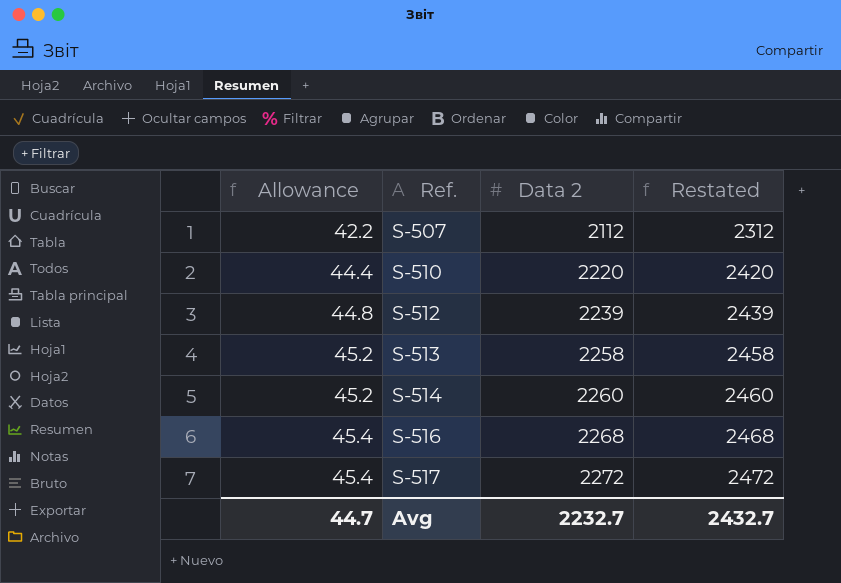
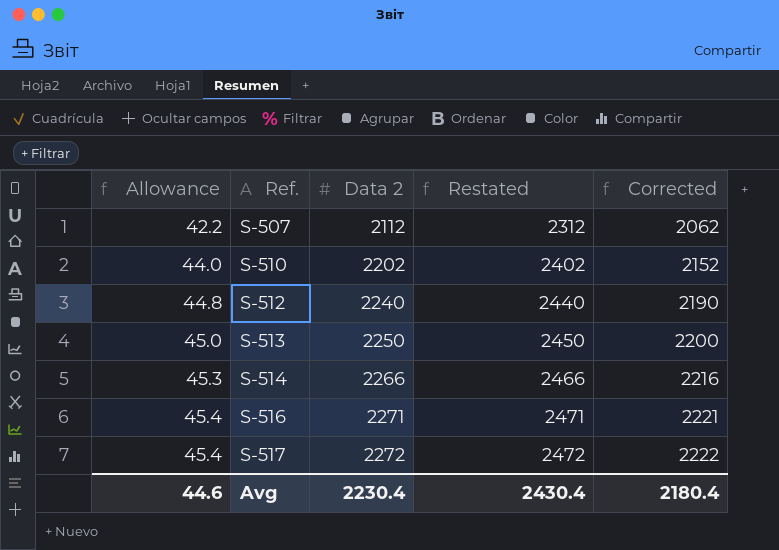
column Corrected | formula: none -> [Data 2] - 50
S-510 | Allowance: 44.4 -> 44.0
S-510 | Data 2: 2220 -> 2202
S-510 | Restated: 2420 -> 2402
S-512 | Data 2: 2239 -> 2240
S-512 | Restated: 2439 -> 2440
S-513 | Allowance: 45.2 -> 45.0
S-513 | Data 2: 2258 -> 2250
S-513 | Restated: 2458 -> 2450
S-514 | Allowance: 45.2 -> 45.3
S-514 | Data 2: 2260 -> 2266
S-514 | Restated: 2460 -> 2466
S-516 | Data 2: 2268 -> 2271
S-516 | Restated: 2468 -> 2471
Avg | Allowance: 44.7 -> 44.6
Avg | Data 2: 2232.7 -> 2230.4
Avg | Restated: 2432.7 -> 2430.4

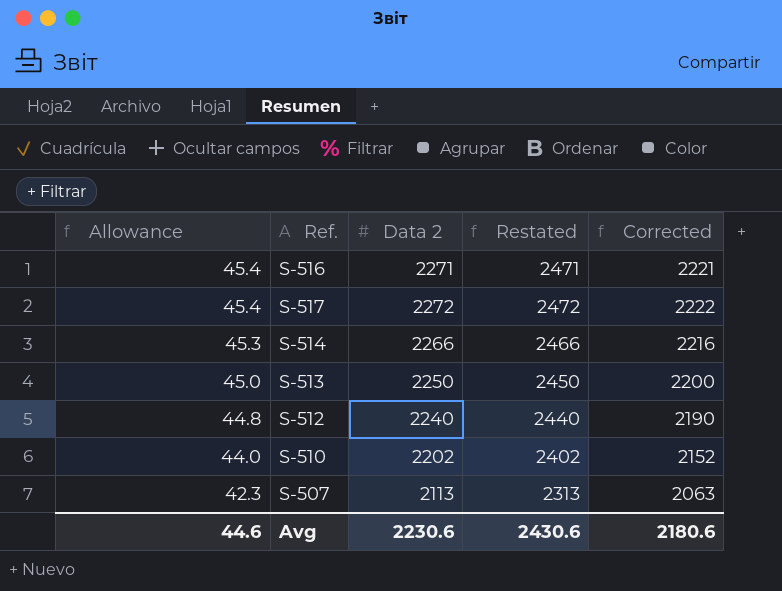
row order: Allowance ascending -> Allowance descending
S-507 | Allowance: 42.2 -> 42.3
S-507 | Data 2: 2112 -> 2113
S-507 | Restated: 2312 -> 2313
S-507 | Corrected: 2062 -> 2063
Avg | Data 2: 2230.4 -> 2230.6
Avg | Restated: 2430.4 -> 2430.6
Avg | Corrected: 2180.4 -> 2180.6

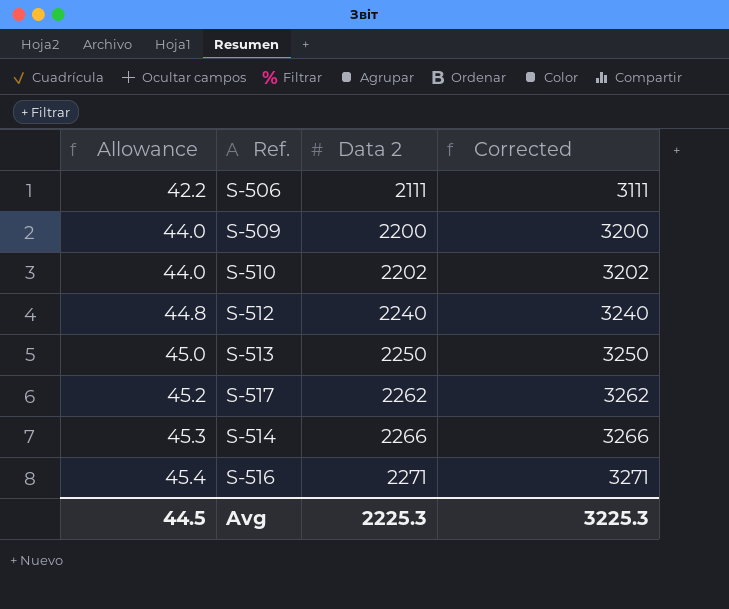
row order: Allowance descending -> Allowance ascending
column Restated | formula: [Data 2] + 200 -> none
column Corrected | formula: [Data 2] - 50 -> [Data 2] + 1000
row S-507: 42.3 | 2113 | 2313 | 2063 -> none
row S-506: none -> 42.2 | 2111 | 3111
row S-509: none -> 44.0 | 2200 | 3200
S-517 | Allowance: 45.4 -> 45.2
S-517 | Data 2: 2272 -> 2262
Avg | Allowance: 44.6 -> 44.5
Avg | Data 2: 2230.6 -> 2225.3
Avg | Corrected: 2180.6 -> 3225.3

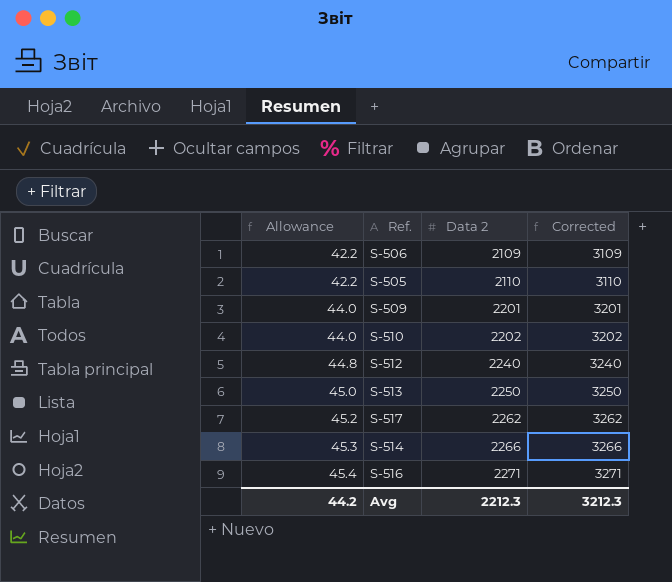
S-506 | Data 2: 2111 -> 2109
S-506 | Corrected: 3111 -> 3109
row S-505: none -> 42.2 | 2110 | 3110
S-509 | Data 2: 2200 -> 2201
S-509 | Corrected: 3200 -> 3201
Avg | Allowance: 44.5 -> 44.2
Avg | Data 2: 2225.3 -> 2212.3
Avg | Corrected: 3225.3 -> 3212.3

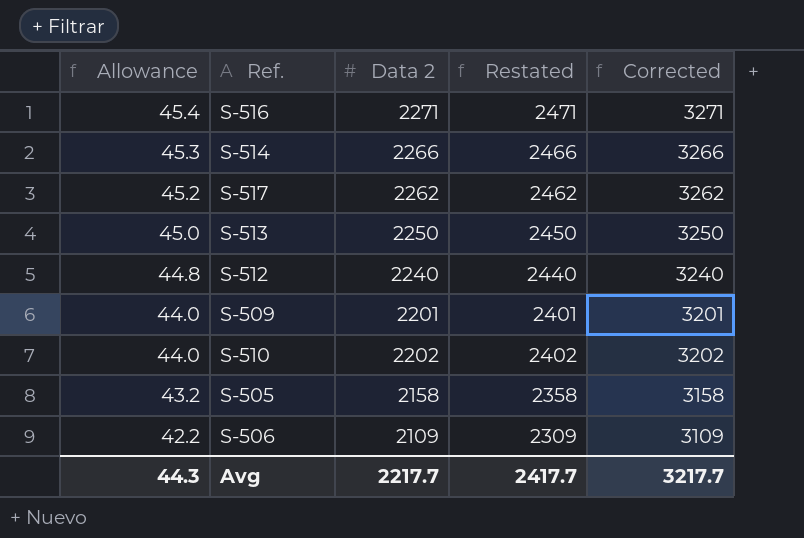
row order: Allowance ascending -> Allowance descending
column Restated | formula: none -> [Data 2] + 200
S-505 | Allowance: 42.2 -> 43.2
S-505 | Data 2: 2110 -> 2158
S-505 | Corrected: 3110 -> 3158
Avg | Allowance: 44.2 -> 44.3
Avg | Data 2: 2212.3 -> 2217.7
Avg | Corrected: 3212.3 -> 3217.7

